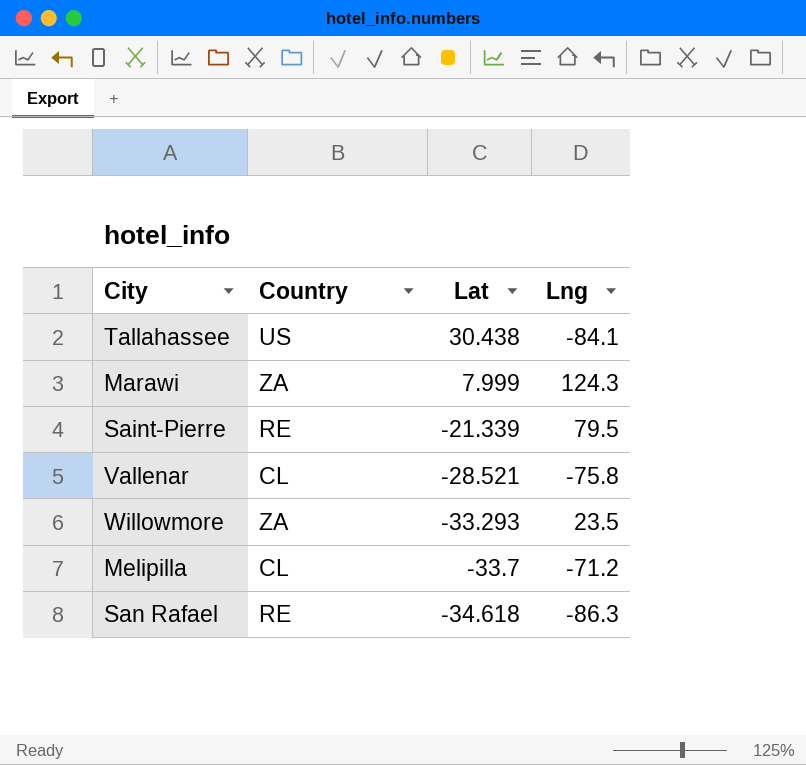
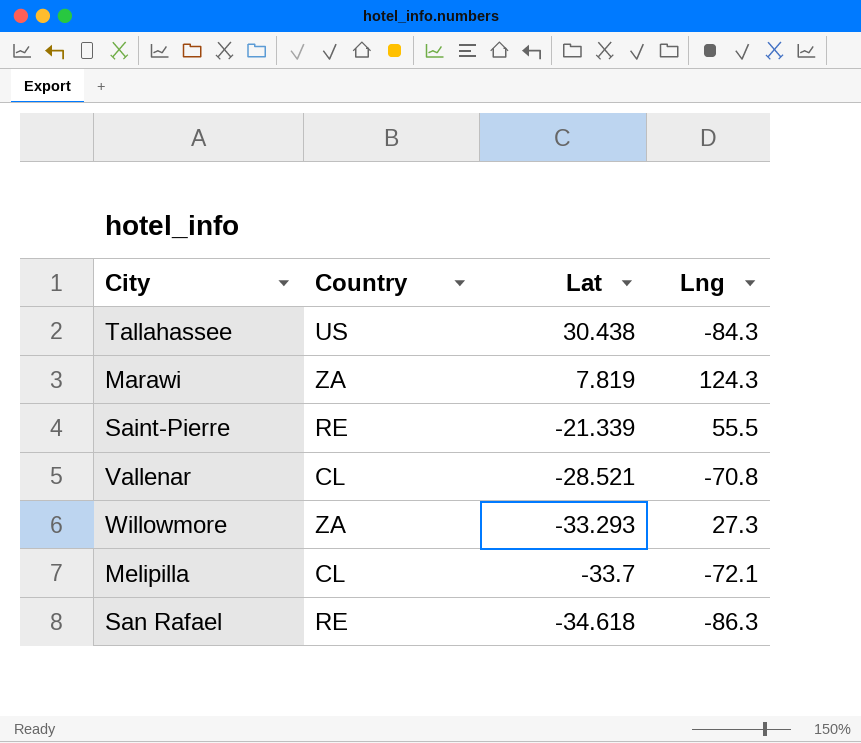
Tallahassee | Lng: -84.1 -> -84.3
Marawi | Lat: 7.999 -> 7.819
Saint-Pierre | Lng: 79.5 -> 55.5
Vallenar | Lng: -75.8 -> -70.8
Willowmore | Lng: 23.5 -> 27.3
Melipilla | Lng: -71.2 -> -72.1

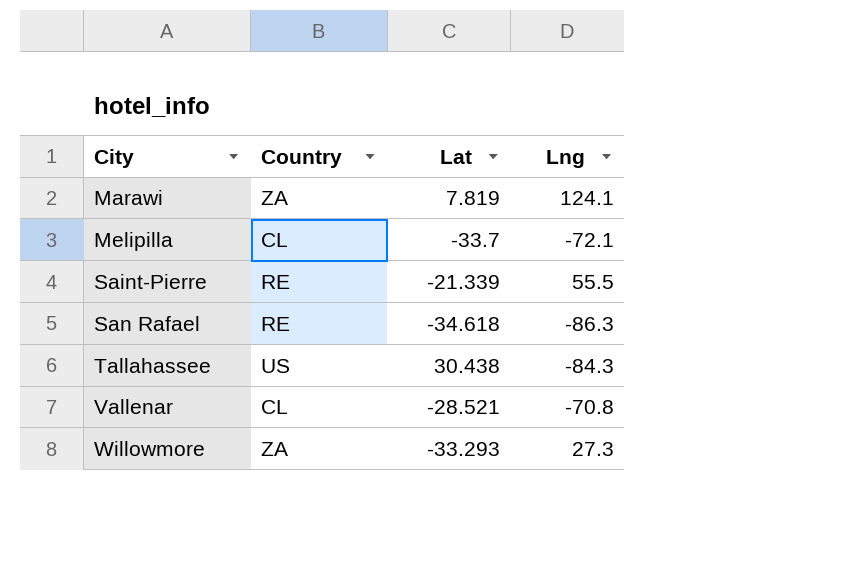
row order: Lat descending -> City ascending
Marawi | Lng: 124.3 -> 124.1

